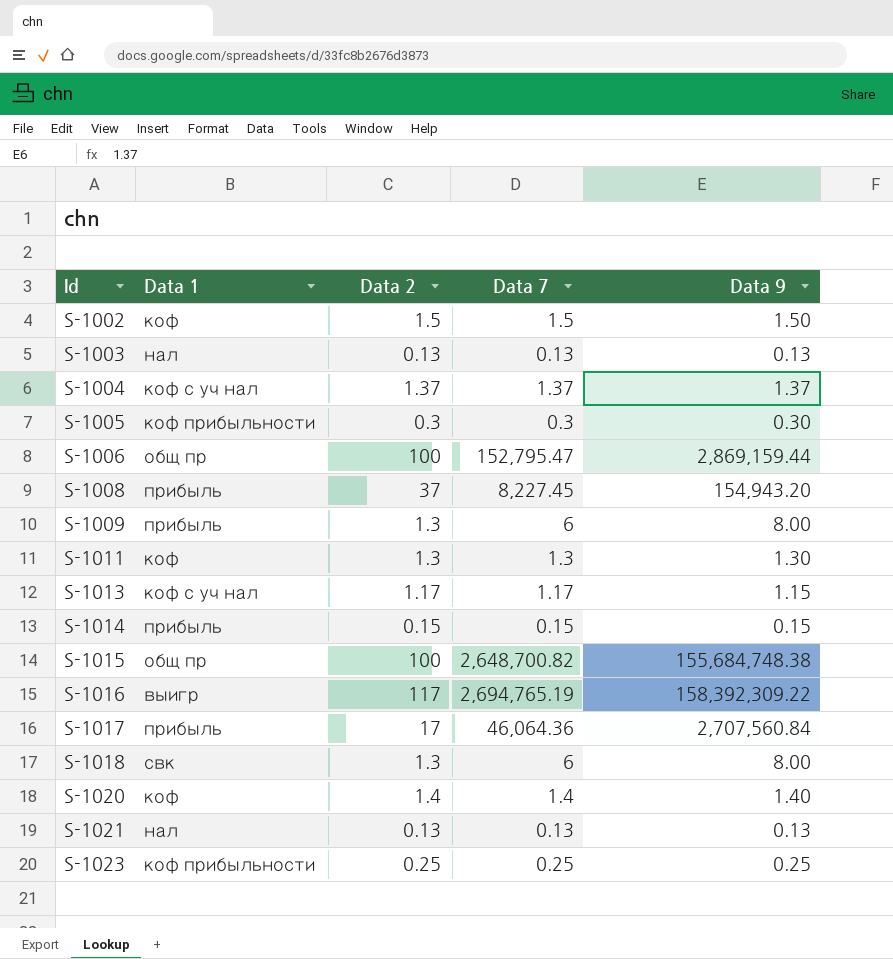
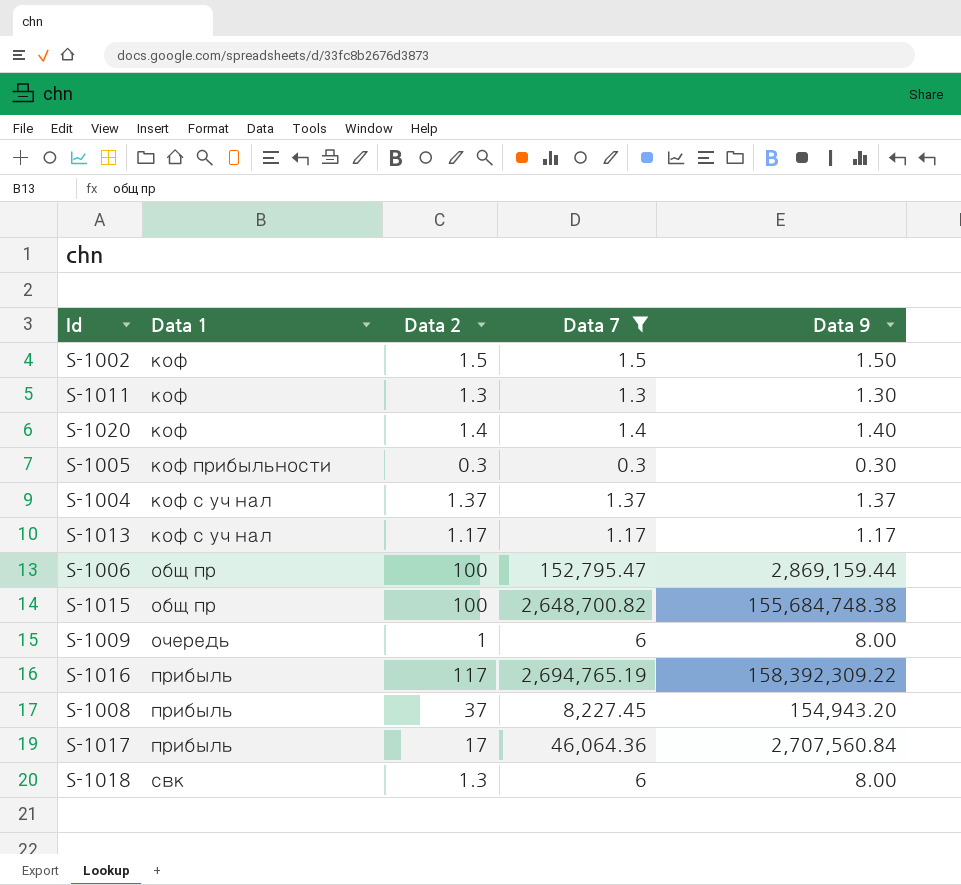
filter: none -> Data 7 >= 0.3
row order: Id ascending -> Data 1 ascending
S-1013 | Data 9: 1.15 -> 1.17
S-1009 | Data 1: прибыль -> очередь
S-1009 | Data 2: 1.3 -> 1
S-1016 | Data 1: выигр -> прибыль

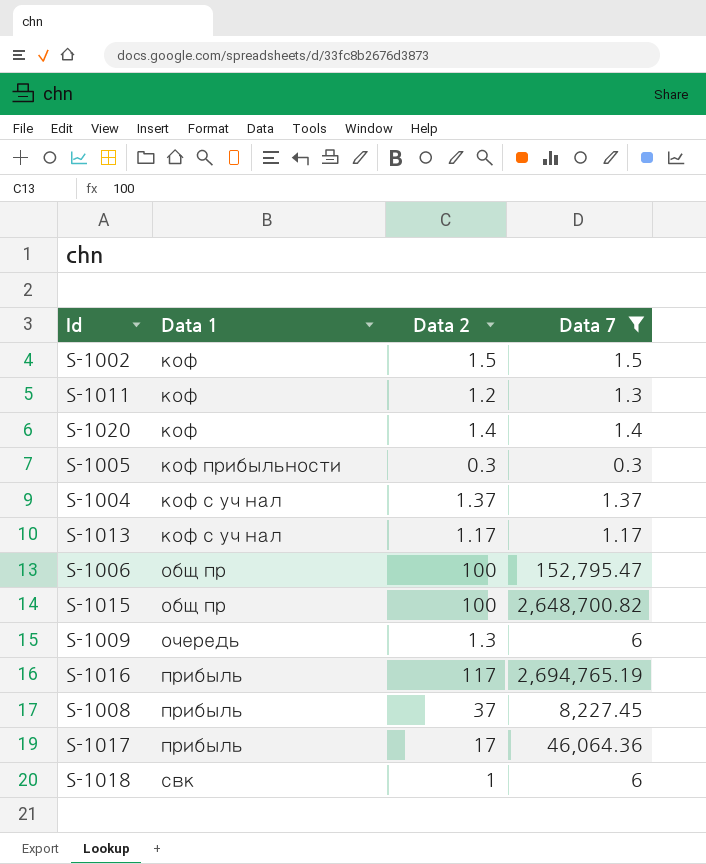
column Data 9 | position: 5 -> none
S-1011 | Data 2: 1.3 -> 1.2
S-1009 | Data 2: 1 -> 1.3
S-1018 | Data 2: 1.3 -> 1

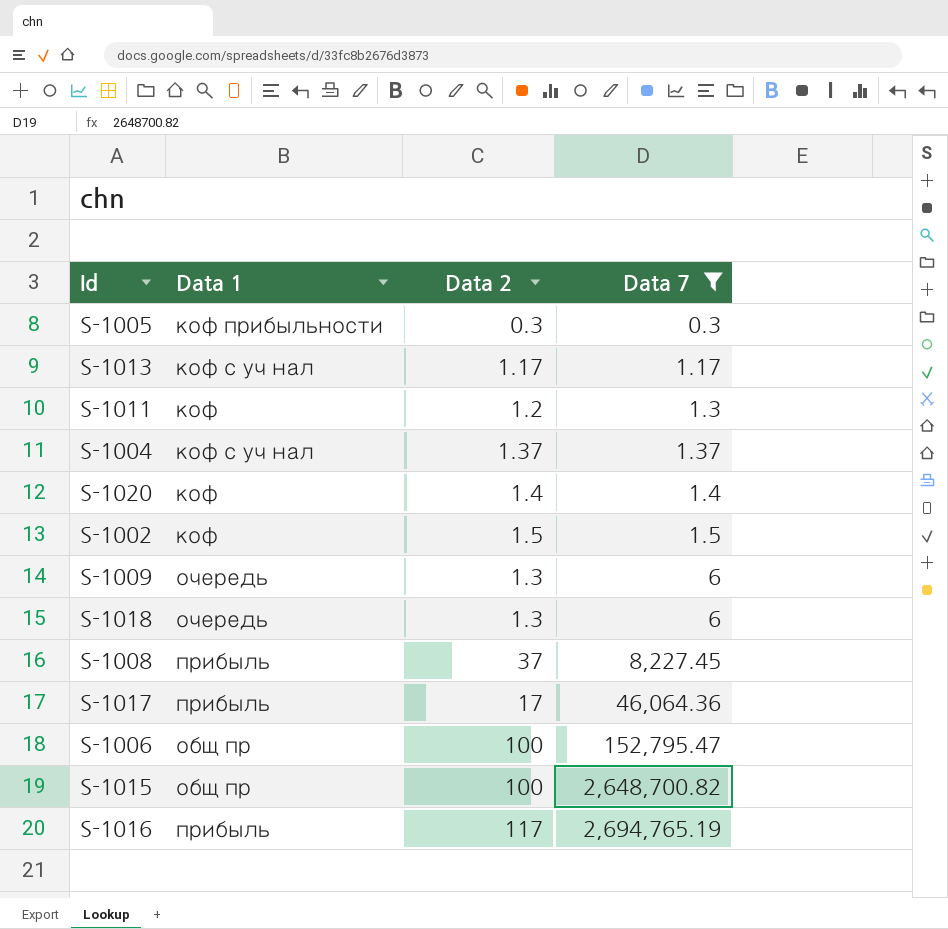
row order: Data 1 ascending -> Data 7 ascending
S-1018 | Data 1: свк -> очередь
S-1018 | Data 2: 1 -> 1.3

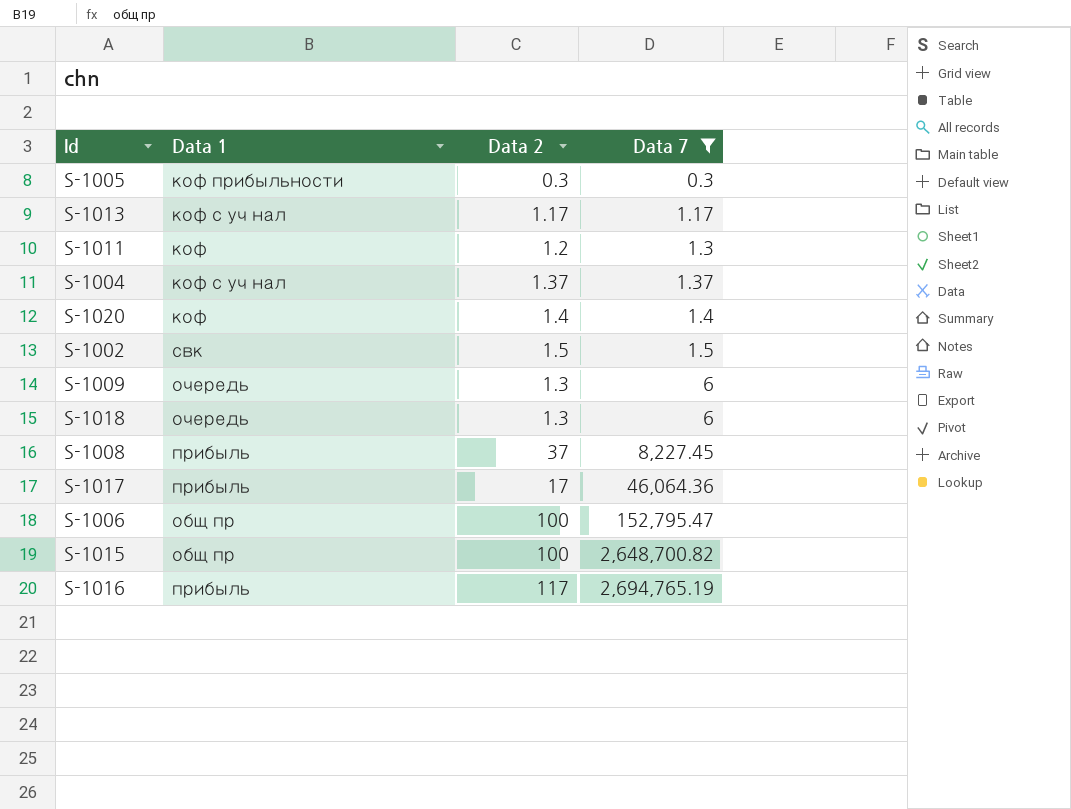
S-1002 | Data 1: коф -> свк

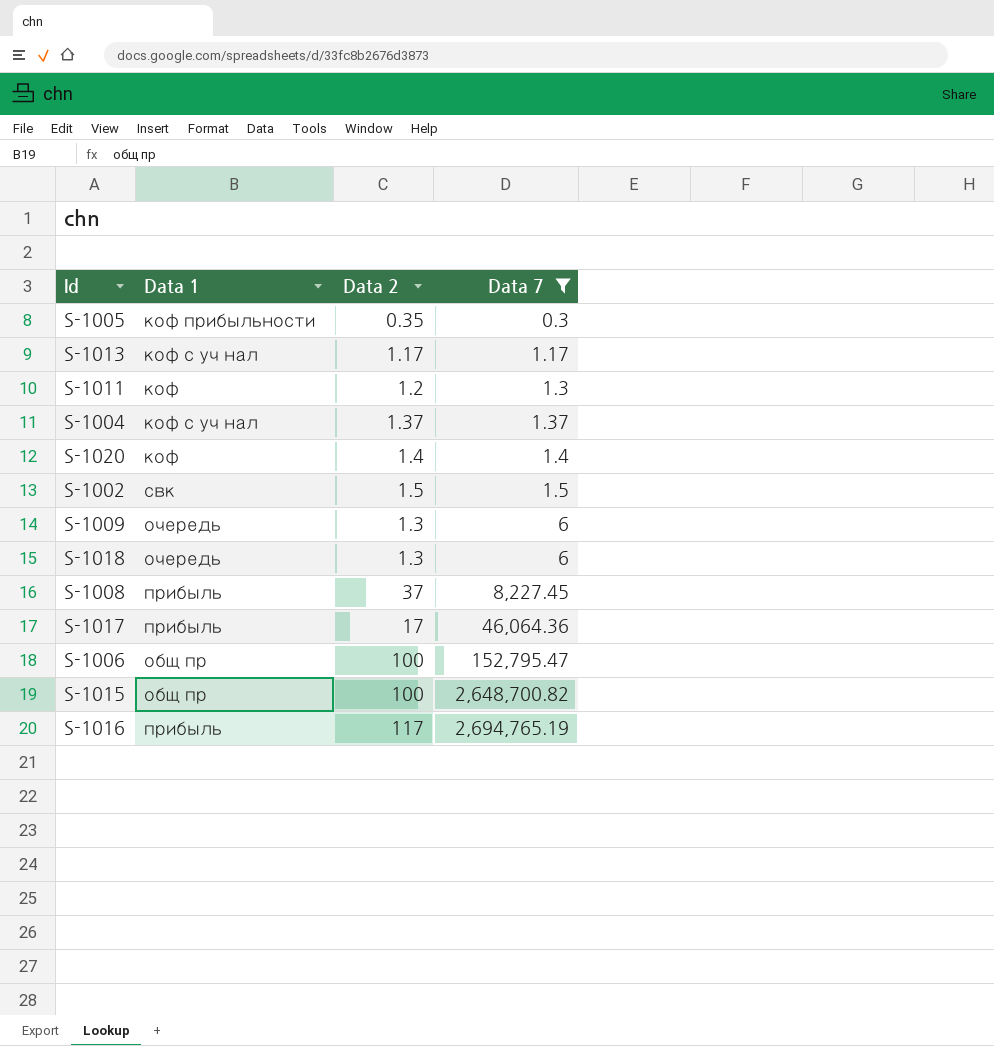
S-1005 | Data 2: 0.3 -> 0.35

